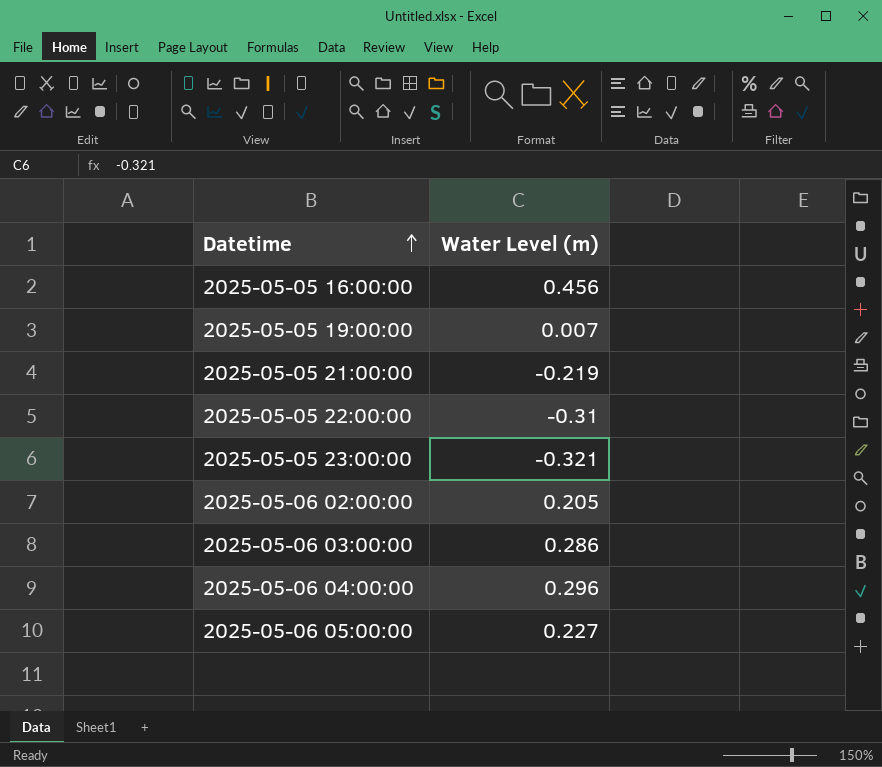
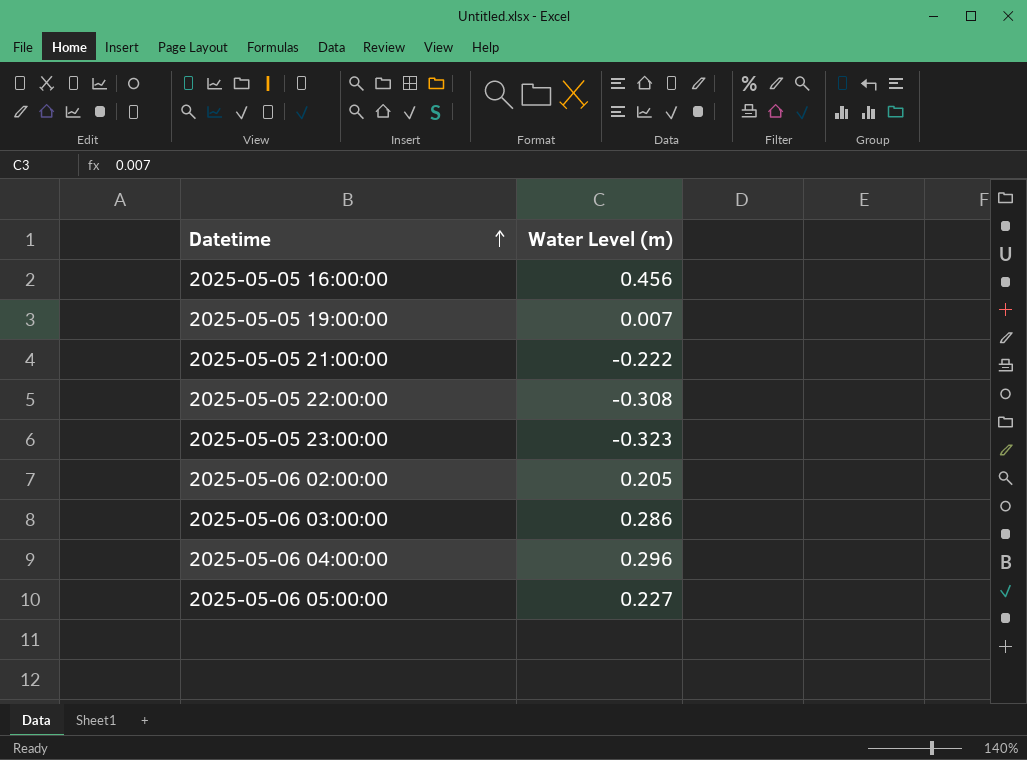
2025-05-05 21:00:00 | Water Level (m): -0.219 -> -0.222
2025-05-05 22:00:00 | Water Level (m): -0.31 -> -0.308
2025-05-05 23:00:00 | Water Level (m): -0.321 -> -0.323

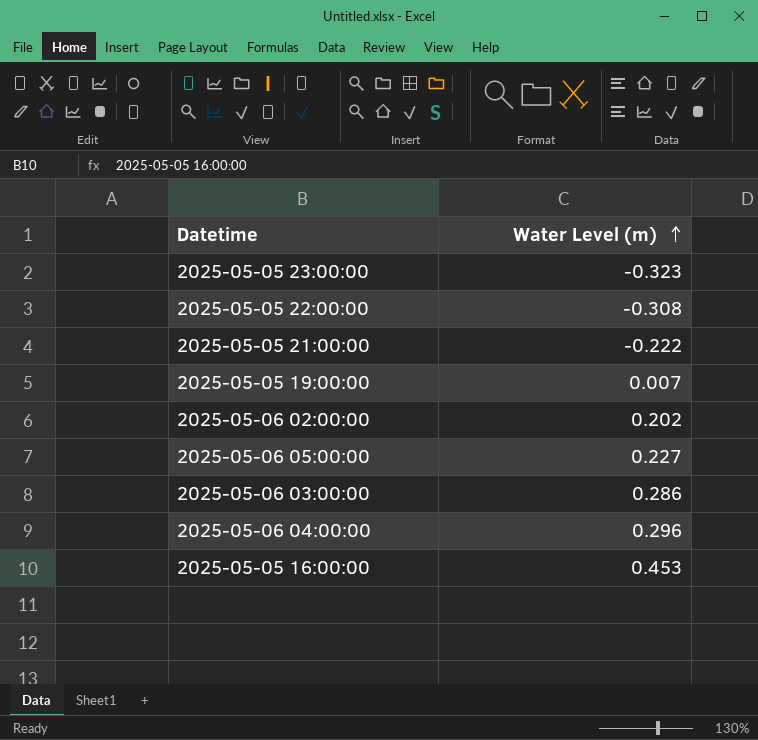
row order: Datetime ascending -> Water Level (m) ascending
2025-05-06 02:00:00 | Water Level (m): 0.205 -> 0.202
2025-05-05 16:00:00 | Water Level (m): 0.456 -> 0.453

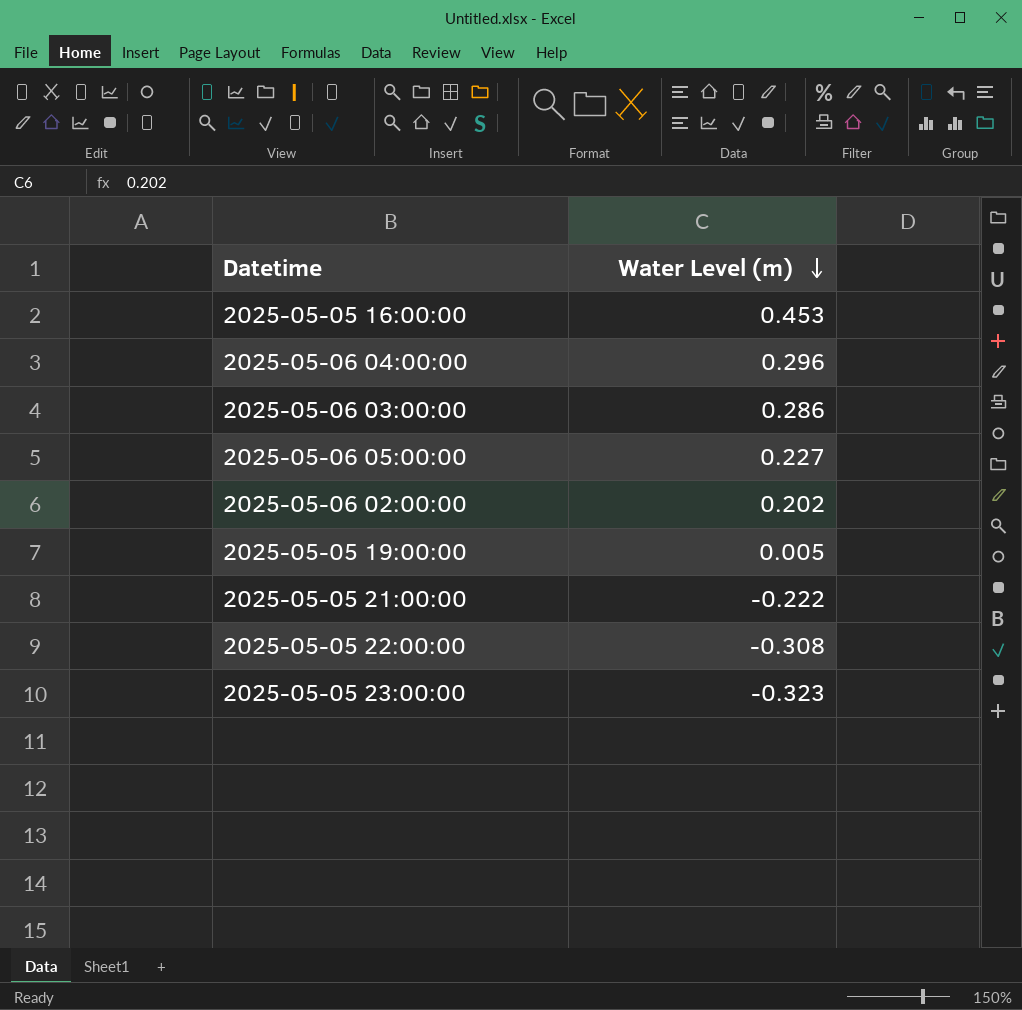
row order: Water Level (m) ascending -> Water Level (m) descending
2025-05-05 19:00:00 | Water Level (m): 0.007 -> 0.005

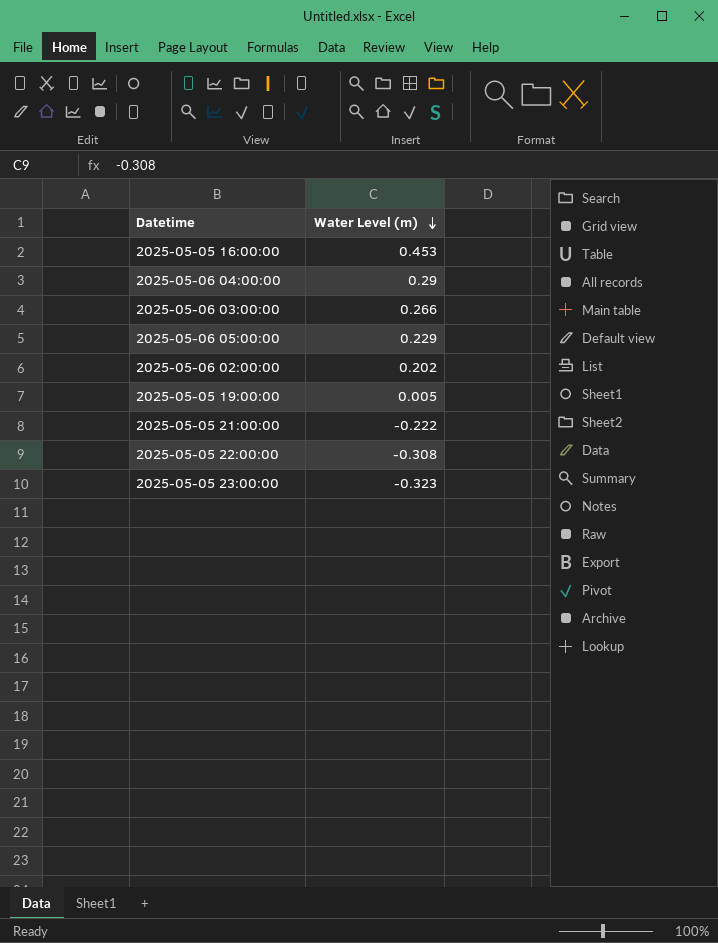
2025-05-06 04:00:00 | Water Level (m): 0.296 -> 0.29
2025-05-06 03:00:00 | Water Level (m): 0.286 -> 0.266
2025-05-06 05:00:00 | Water Level (m): 0.227 -> 0.229

